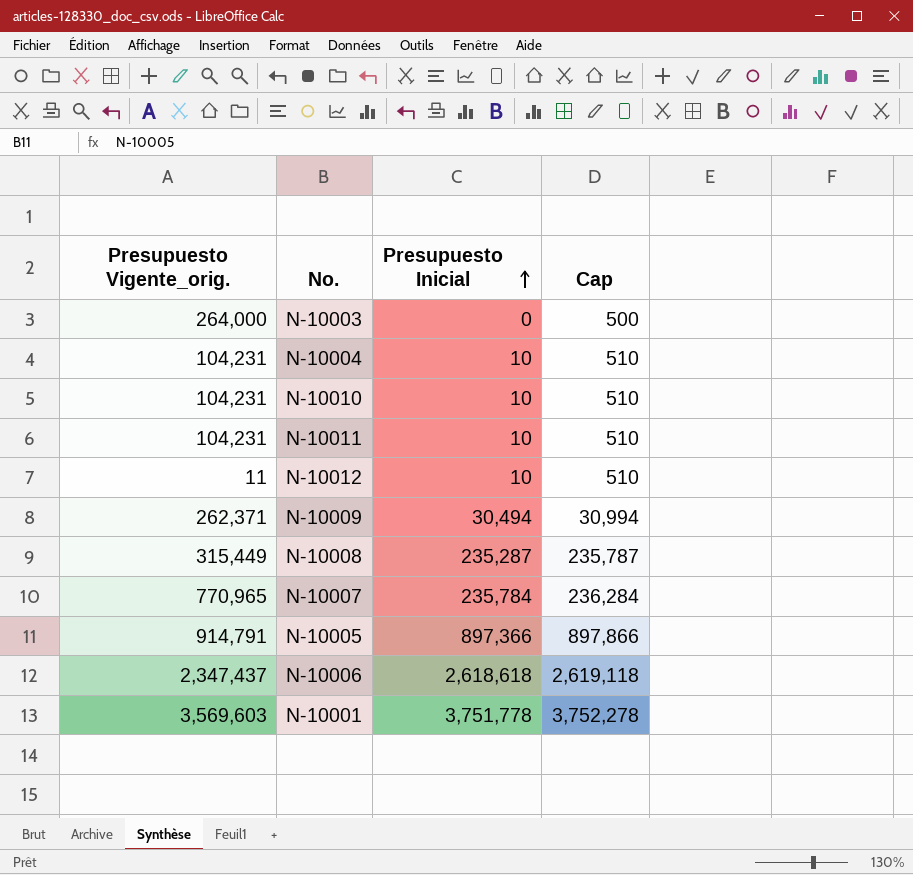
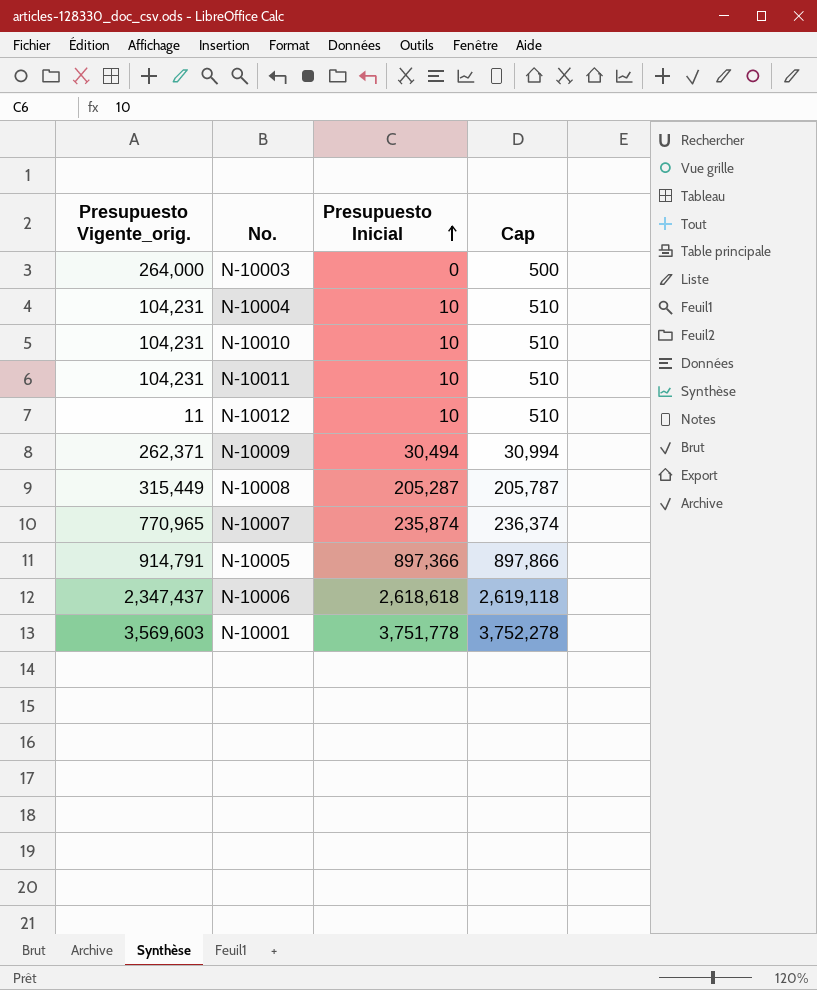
N-10008 | Presupuesto Inicial: 235,287 -> 205,287
N-10008 | Cap: 235,787 -> 205,787
N-10007 | Presupuesto Inicial: 235,784 -> 235,874
N-10007 | Cap: 236,284 -> 236,374

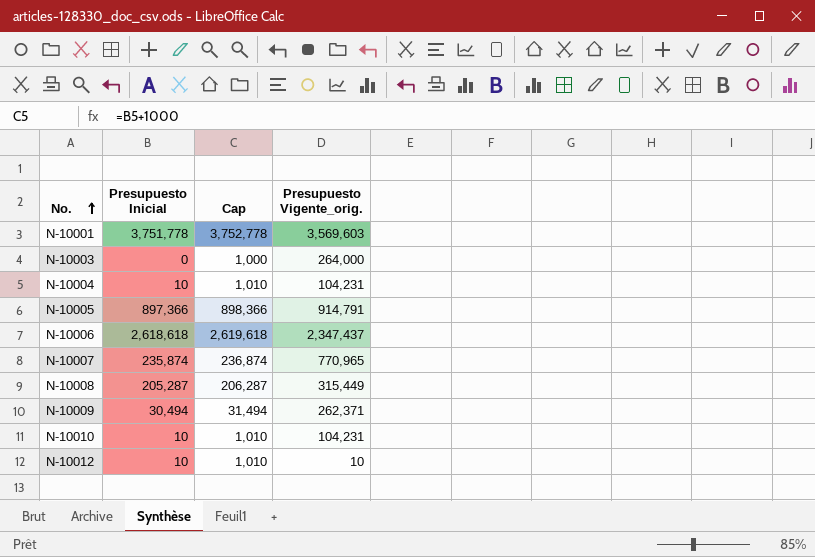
row order: Presupuesto Inicial ascending -> No. ascending
column Cap | formula: [Presupuesto Inicial] + 500 -> [Presupuesto Inicial] + 1000
column Presupuesto Vigente_orig. | position: 1 -> 4
row N-10011: 104,231 | 10 | 510 -> none
N-10012 | Presupuesto Vigente_orig.: 11 -> 10

